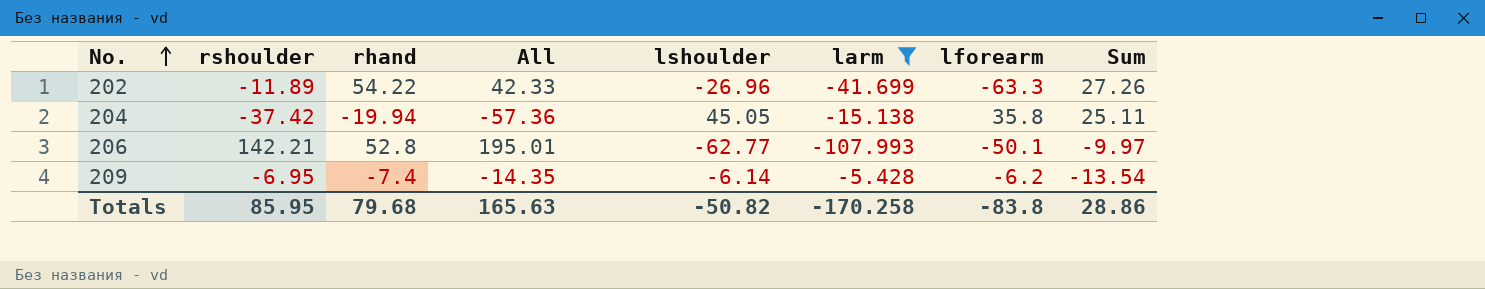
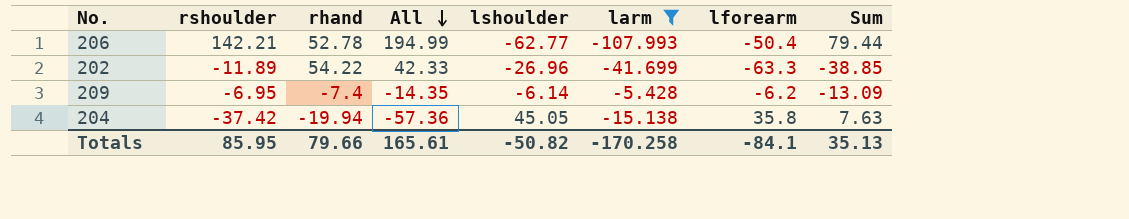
row order: No. ascending -> All descending
column Sum | formula: [rhand] + [lshoulder] -> [rshoulder] + [lshoulder]
206 | rhand: 52.8 -> 52.78
206 | All: 195.01 -> 194.99
206 | lforearm: -50.1 -> -50.4
Totals | rhand: 79.68 -> 79.66
Totals | All: 165.63 -> 165.61
Totals | lforearm: -83.8 -> -84.1
Totals | Sum: 28.86 -> 35.13

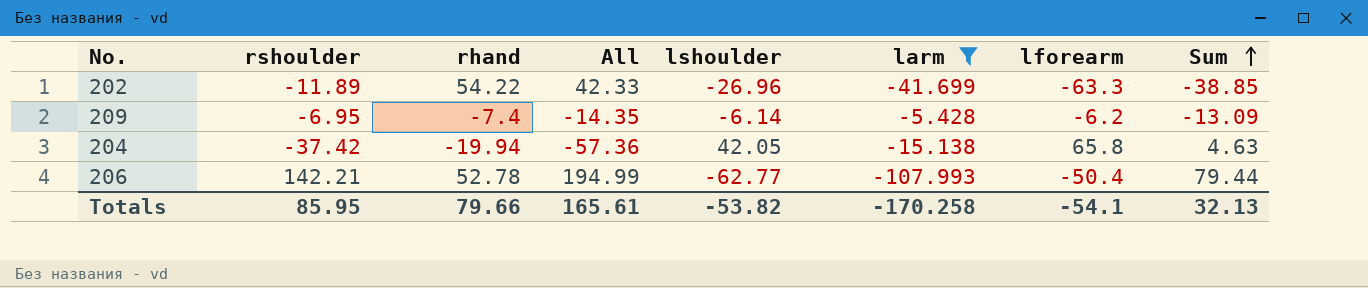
row order: All descending -> Sum ascending
204 | lshoulder: 45.05 -> 42.05
204 | lforearm: 35.8 -> 65.8
204 | Sum: 7.63 -> 4.63
Totals | lshoulder: -50.82 -> -53.82
Totals | lforearm: -84.1 -> -54.1
Totals | Sum: 35.13 -> 32.13

